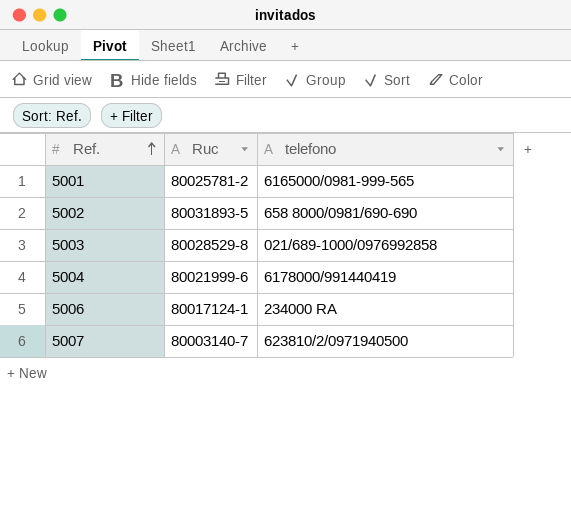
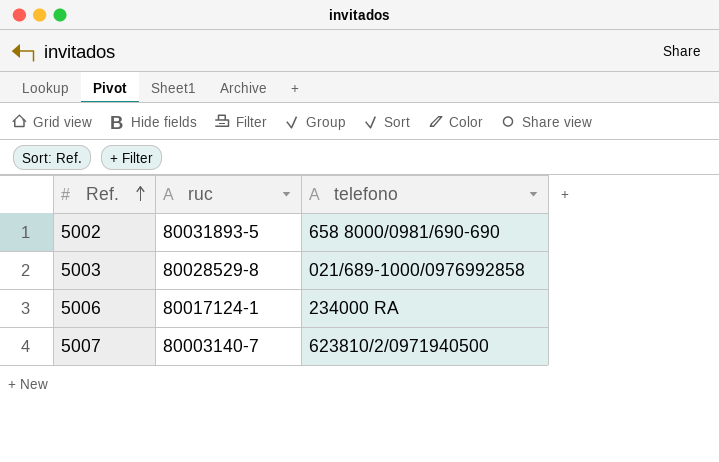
column name: Ruc -> ruc
row 5001: 80025781-2 | 6165000/0981-999-565 -> none
row 5004: 80021999-6 | 6178000/991440419 -> none

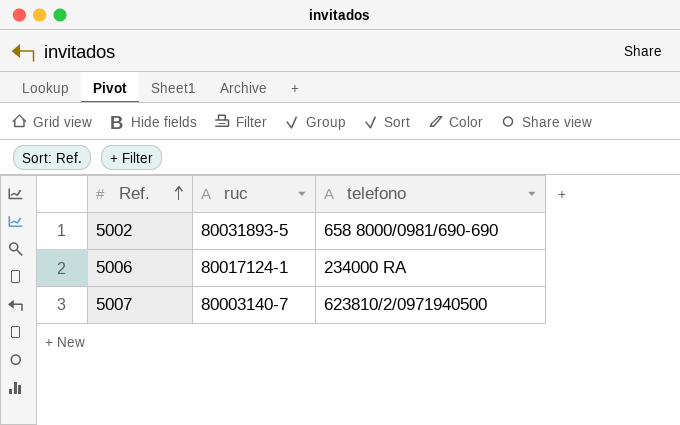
row 5003: 80028529-8 | 021/689-1000/0976992858 -> none

